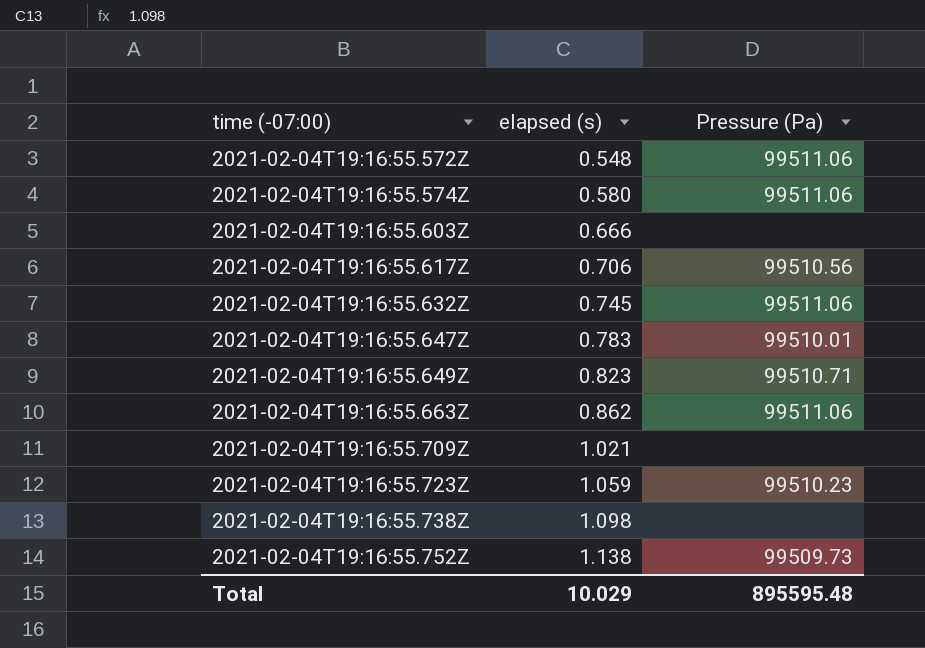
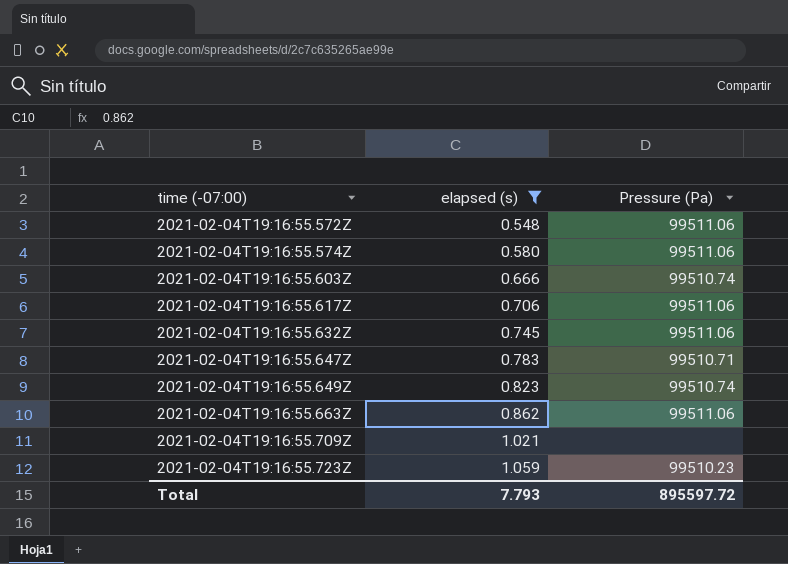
filter: none -> elapsed (s) <= 1.059
2021-02-04T19:16:55.603Z | Pressure (Pa): none -> 99510.74
2021-02-04T19:16:55.617Z | Pressure (Pa): 99510.56 -> 99511.06
2021-02-04T19:16:55.647Z | Pressure (Pa): 99510.01 -> 99510.71
2021-02-04T19:16:55.649Z | Pressure (Pa): 99510.71 -> 99510.74
Total | elapsed (s): 10.029 -> 7.793
Total | Pressure (Pa): 895595.48 -> 895597.72

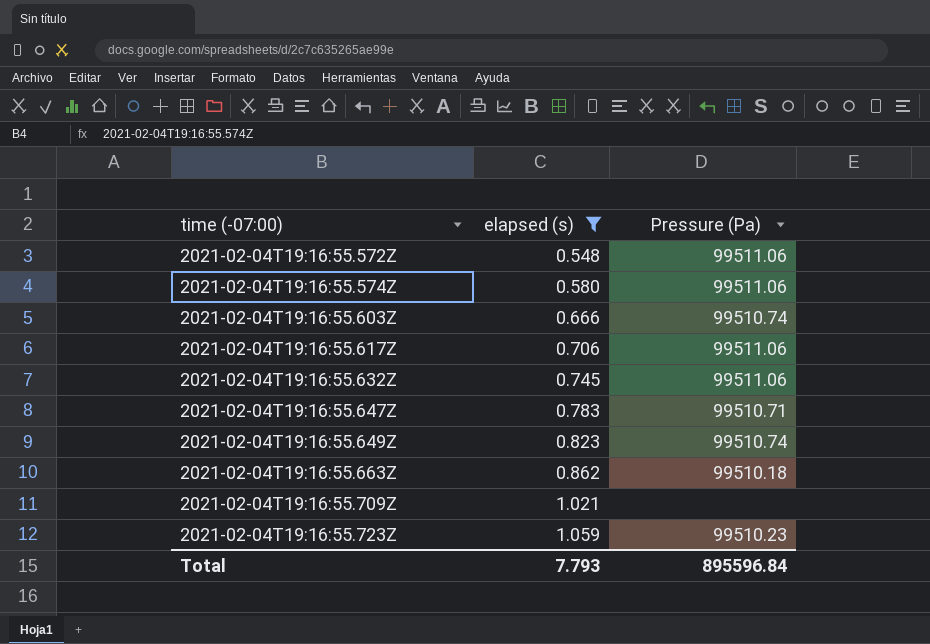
2021-02-04T19:16:55.663Z | Pressure (Pa): 99511.06 -> 99510.18
Total | Pressure (Pa): 895597.72 -> 895596.84

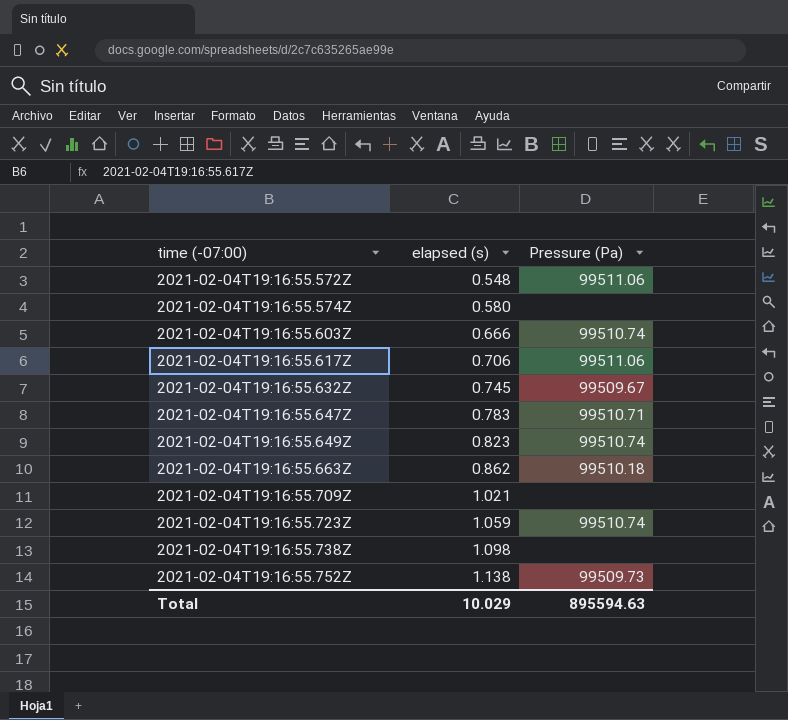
filter: elapsed (s) <= 1.059 -> none
2021-02-04T19:16:55.574Z | Pressure (Pa): 99511.06 -> none
2021-02-04T19:16:55.632Z | Pressure (Pa): 99511.06 -> 99509.67
2021-02-04T19:16:55.723Z | Pressure (Pa): 99510.23 -> 99510.74
Total | elapsed (s): 7.793 -> 10.029
Total | Pressure (Pa): 895596.84 -> 895594.63

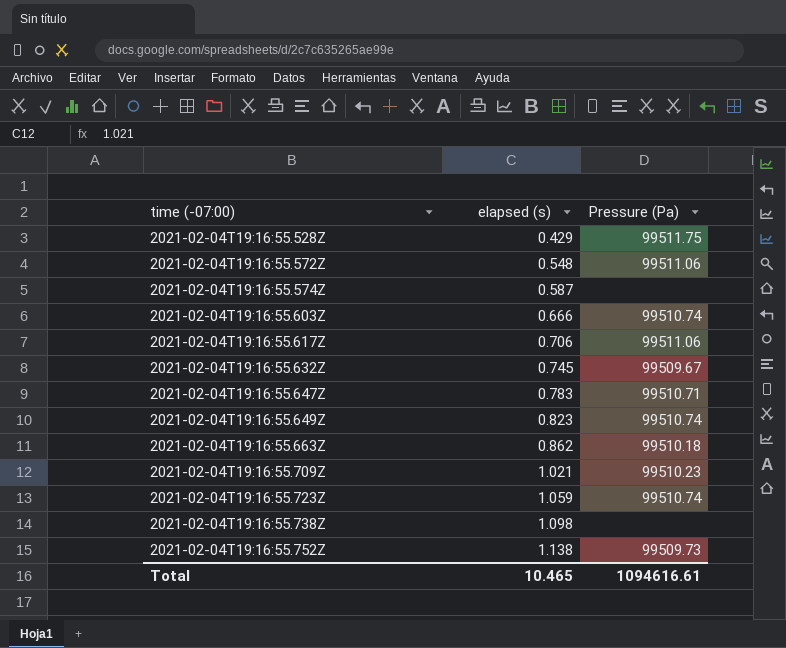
row 2021-02-04T19:16:55.528Z: none -> 0.429 | 99511.75
2021-02-04T19:16:55.574Z | elapsed (s): 0.580 -> 0.587
2021-02-04T19:16:55.709Z | Pressure (Pa): none -> 99510.23
Total | elapsed (s): 10.029 -> 10.465
Total | Pressure (Pa): 895594.63 -> 1094616.61

